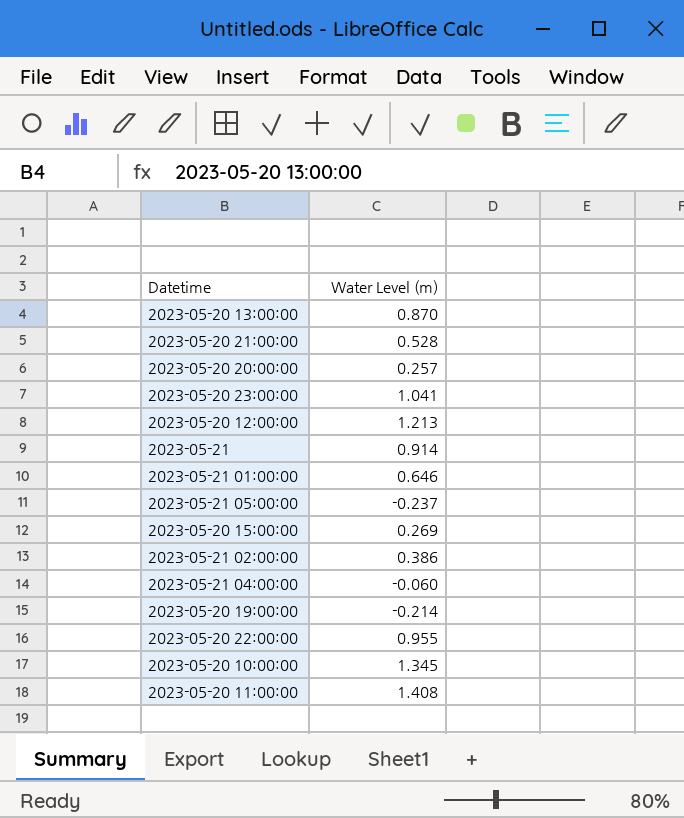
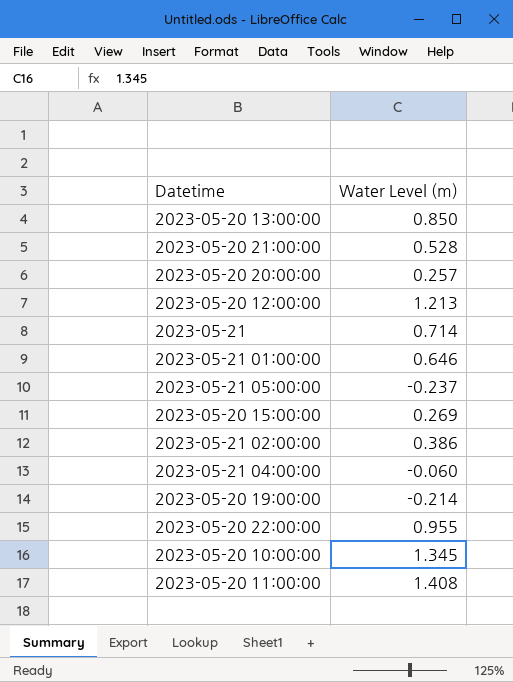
row 2023-05-20 23:00:00: 1.041 -> none
2023-05-20 13:00:00 | Water Level (m): 0.870 -> 0.850
2023-05-21 | Water Level (m): 0.914 -> 0.714

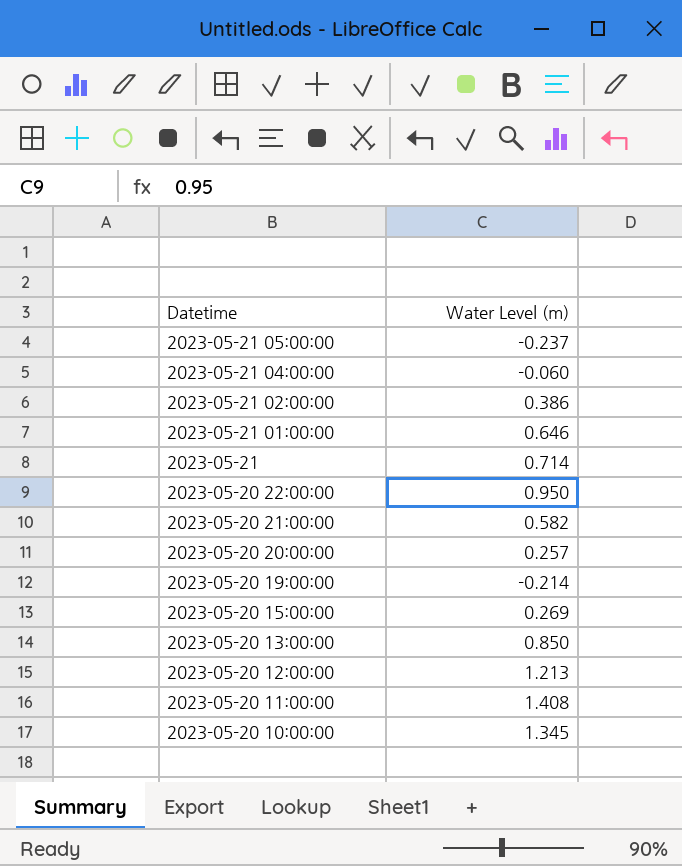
row order: none -> Datetime descending
2023-05-20 22:00:00 | Water Level (m): 0.955 -> 0.950
2023-05-20 21:00:00 | Water Level (m): 0.528 -> 0.582

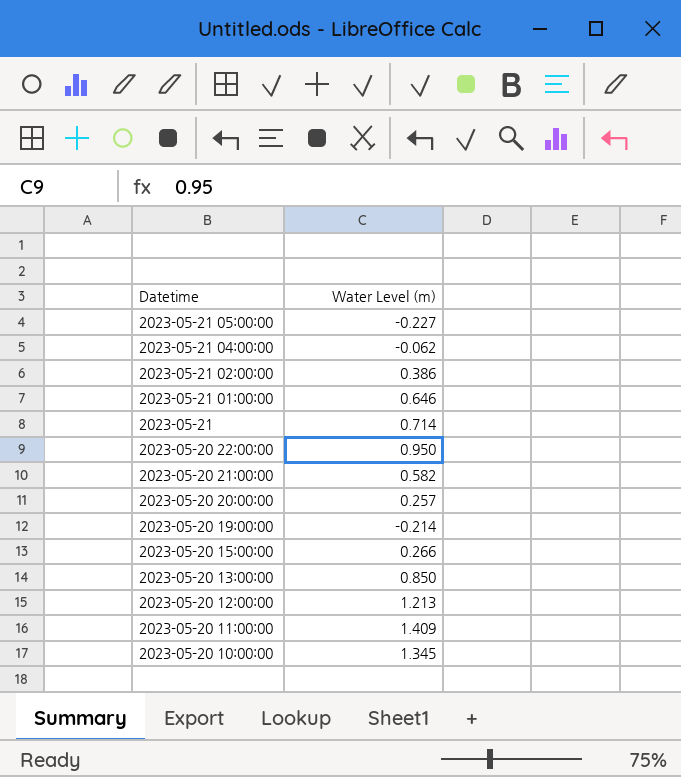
2023-05-21 05:00:00 | Water Level (m): -0.237 -> -0.227
2023-05-21 04:00:00 | Water Level (m): -0.060 -> -0.062
2023-05-20 15:00:00 | Water Level (m): 0.269 -> 0.266
2023-05-20 11:00:00 | Water Level (m): 1.408 -> 1.409

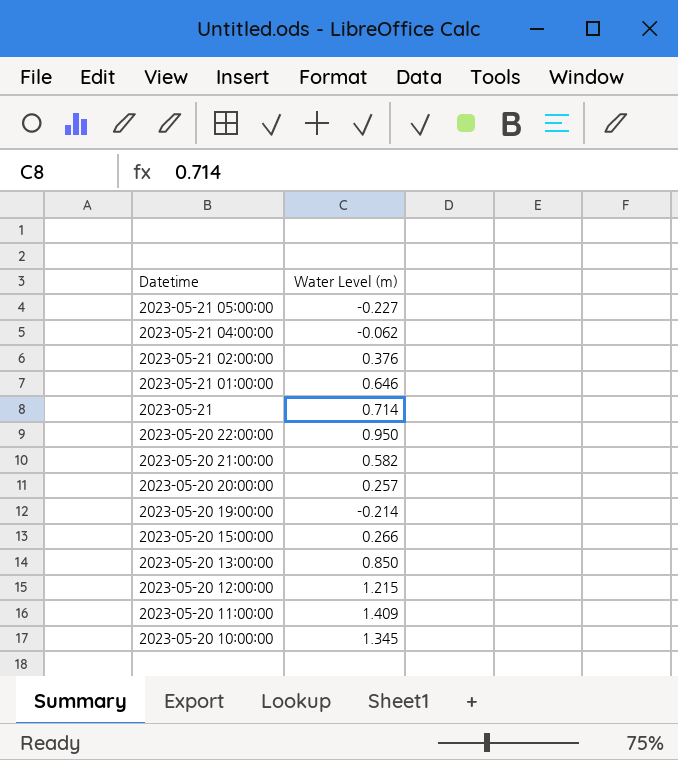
2023-05-21 02:00:00 | Water Level (m): 0.386 -> 0.376
2023-05-20 12:00:00 | Water Level (m): 1.213 -> 1.215

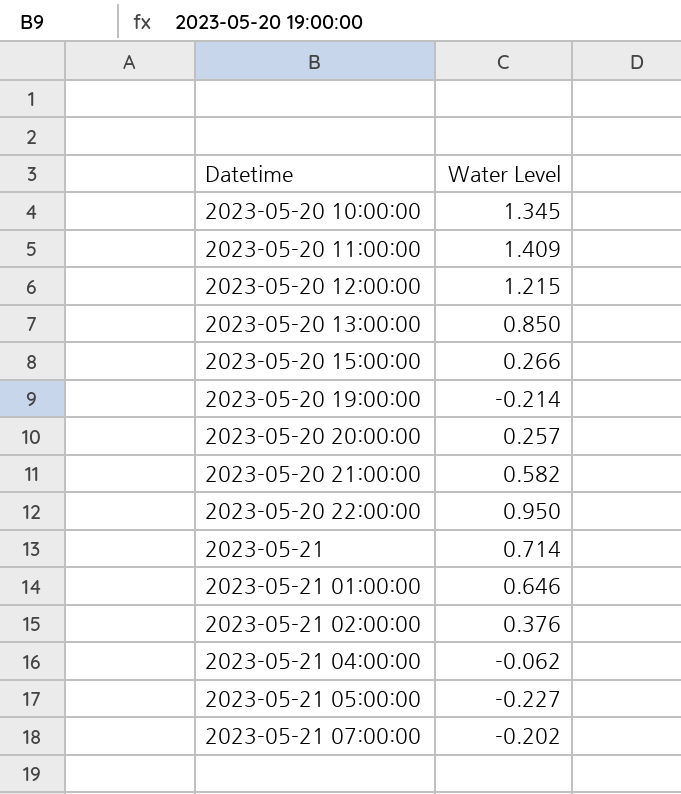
row order: Datetime descending -> Datetime ascending
column name: Water Level (m) -> Water Level
row 2023-05-21 07:00:00: none -> -0.202

